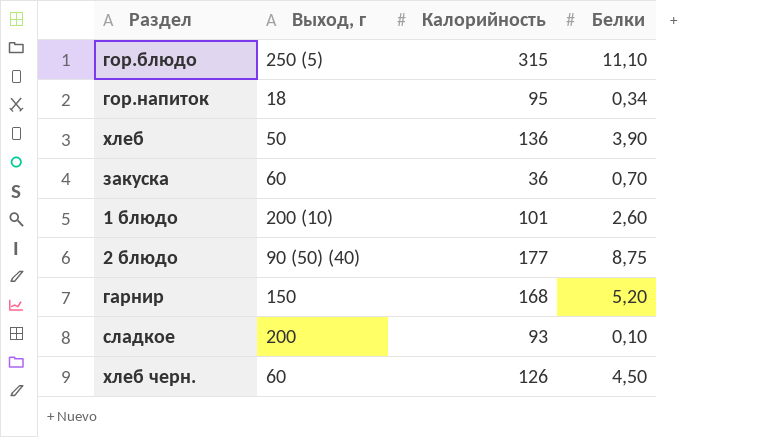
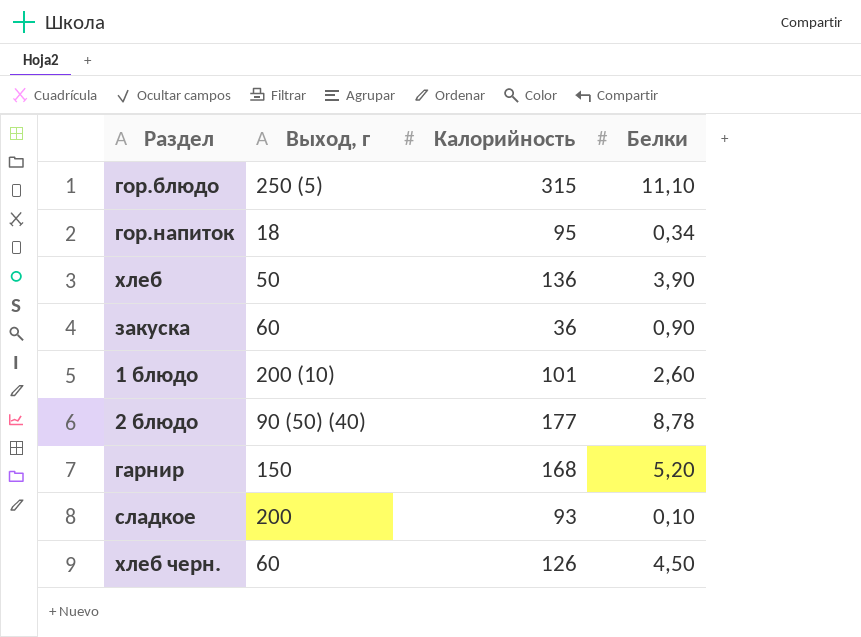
закуска | Белки: 0,70 -> 0,90
2 блюдо | Белки: 8,75 -> 8,78

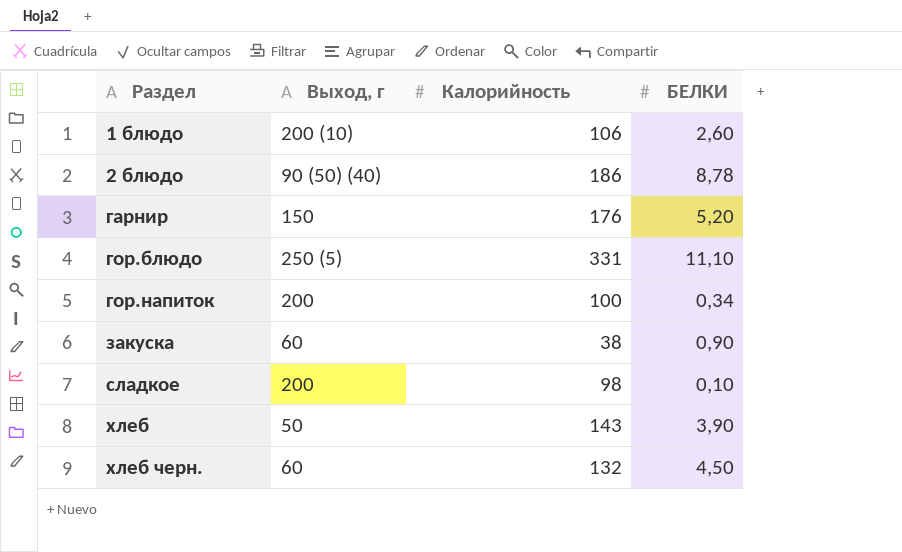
row order: none -> Раздел ascending
column name: Белки -> БЕЛКИ
1 блюдо | Калорийность: 101 -> 106
2 блюдо | Калорийность: 177 -> 186
гарнир | Калорийность: 168 -> 176
гор.блюдо | Калорийность: 315 -> 331
гор.напиток | Выход, г: 18 -> 200
гор.напиток | Калорийность: 95 -> 100
закуска | Калорийность: 36 -> 38
сладкое | Калорийность: 93 -> 98
хлеб | Калорийность: 136 -> 143
хлеб черн. | Калорийность: 126 -> 132

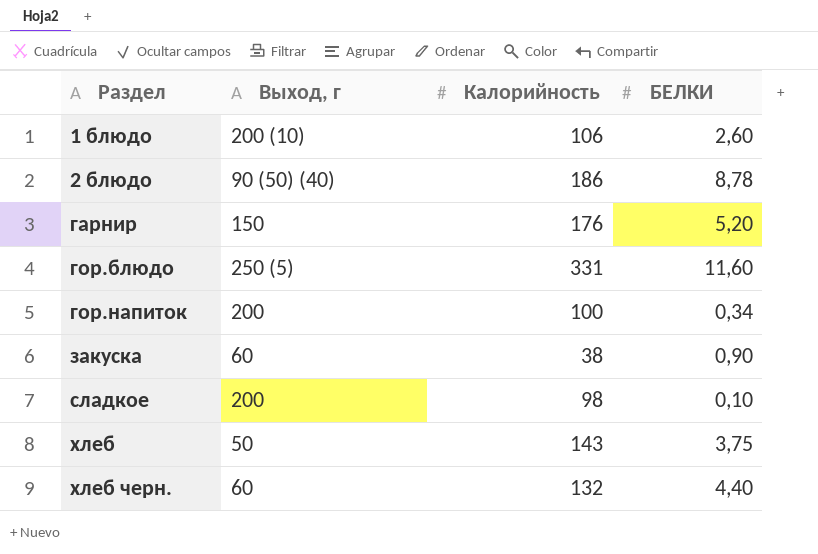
гор.блюдо | БЕЛКИ: 11,10 -> 11,60
хлеб | БЕЛКИ: 3,90 -> 3,75
хлеб черн. | БЕЛКИ: 4,50 -> 4,40

